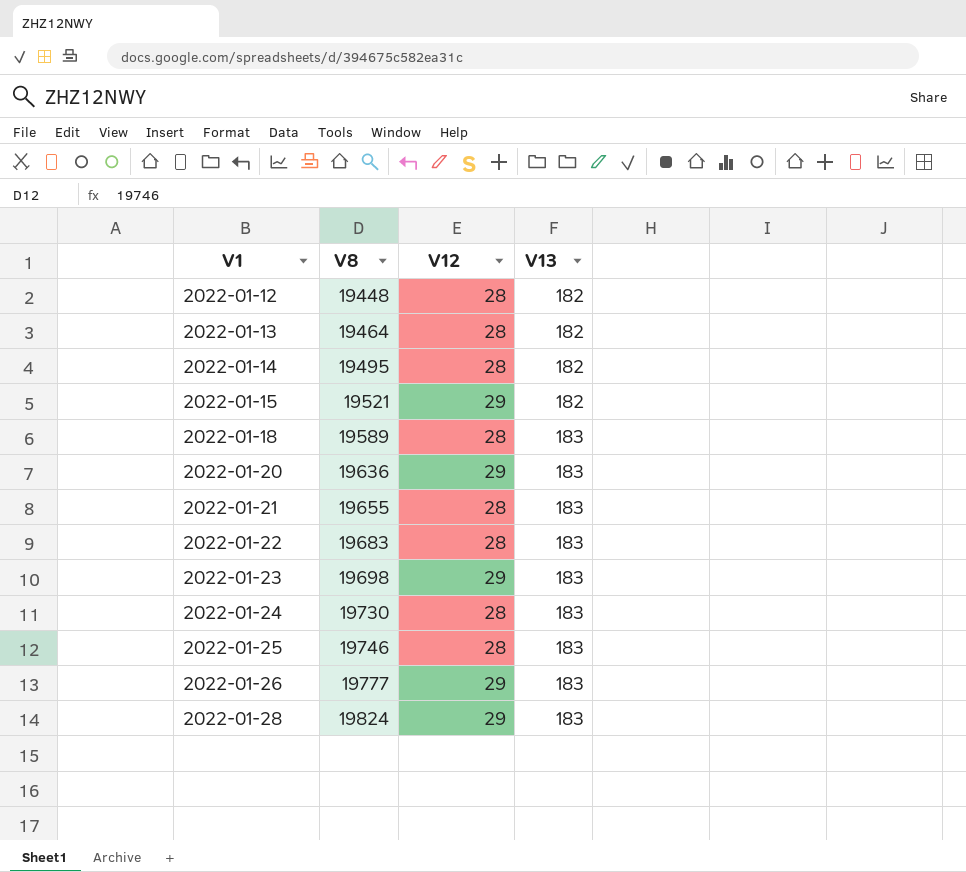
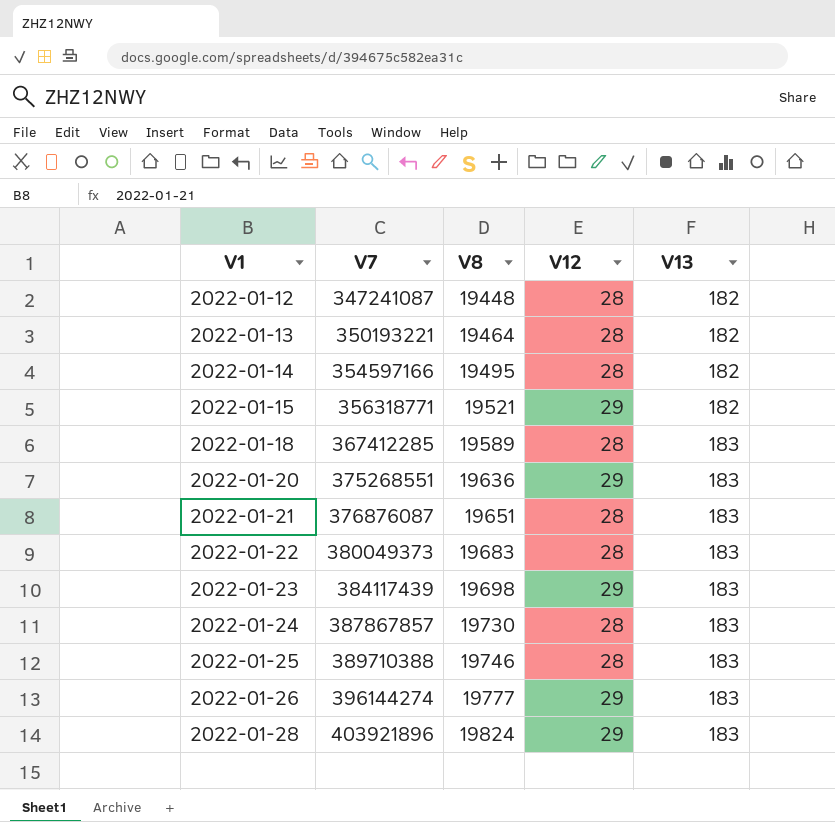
column V7 | position: none -> 2
2022-01-21 | V8: 19655 -> 19651

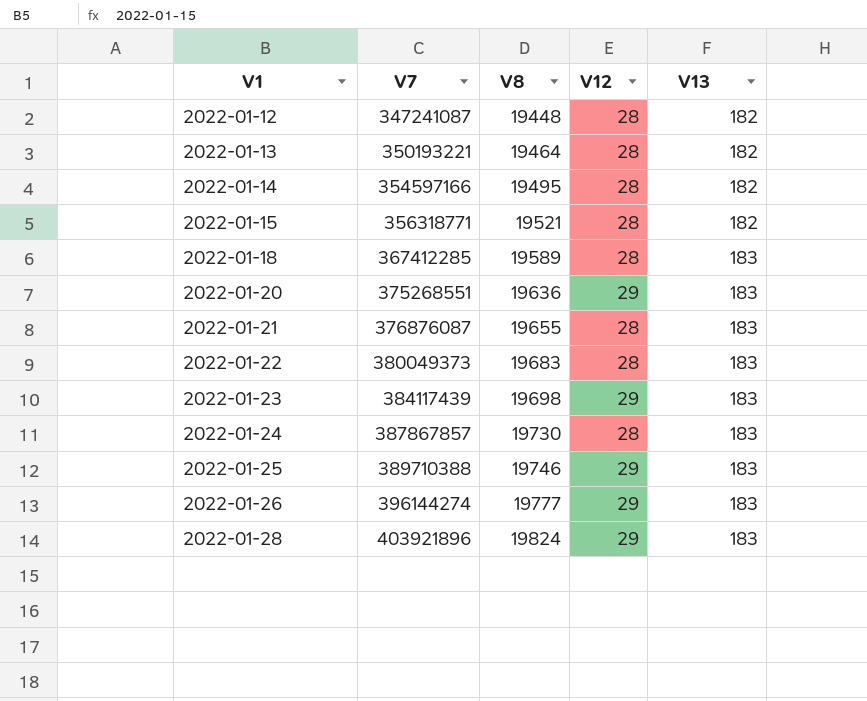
2022-01-15 | V12: 29 -> 28
2022-01-21 | V8: 19651 -> 19655
2022-01-25 | V12: 28 -> 29

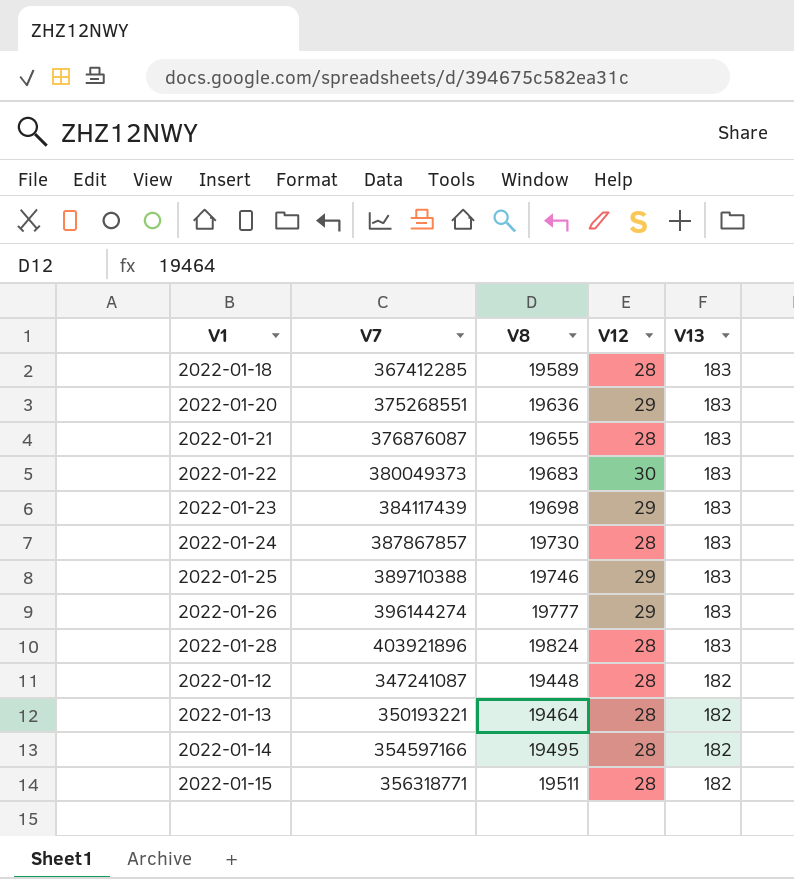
row order: V1 ascending -> V13 descending
2022-01-22 | V12: 28 -> 30
2022-01-28 | V12: 29 -> 28
2022-01-15 | V8: 19521 -> 19511

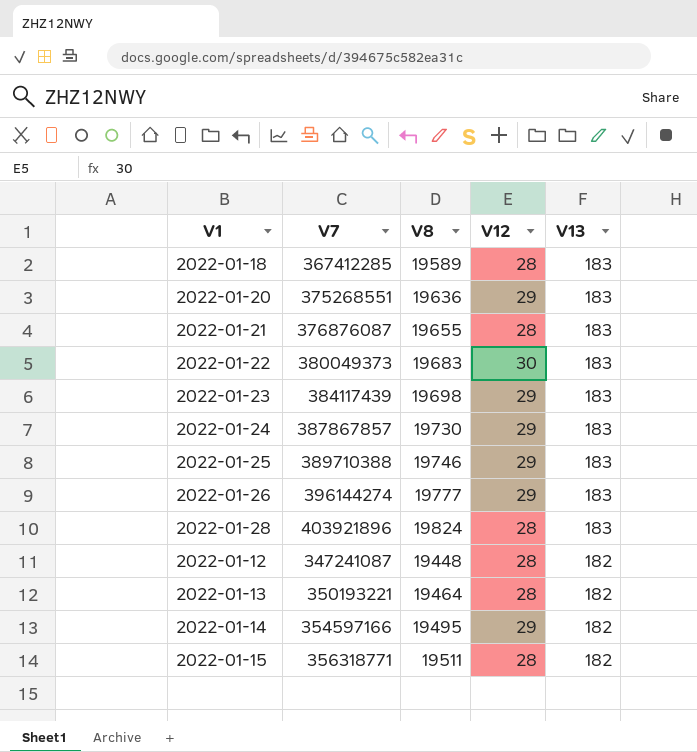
2022-01-24 | V12: 28 -> 29
2022-01-14 | V12: 28 -> 29

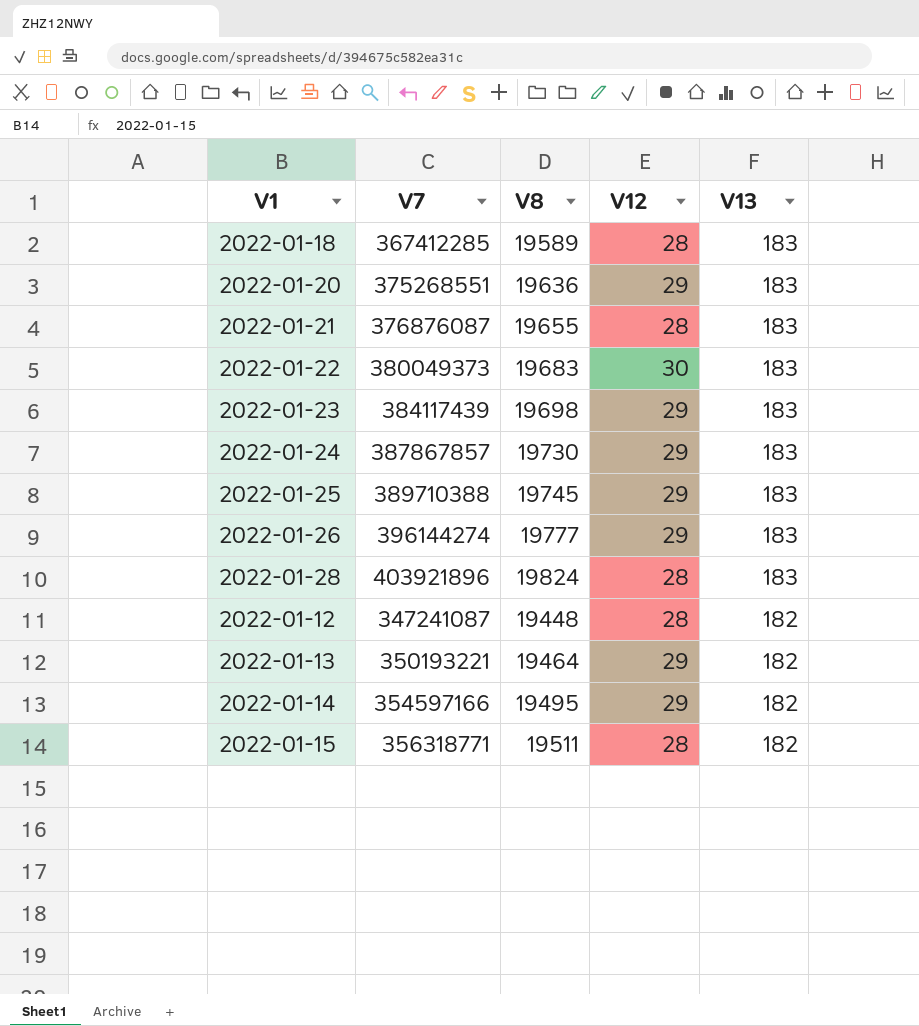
2022-01-25 | V8: 19746 -> 19745
2022-01-13 | V12: 28 -> 29

